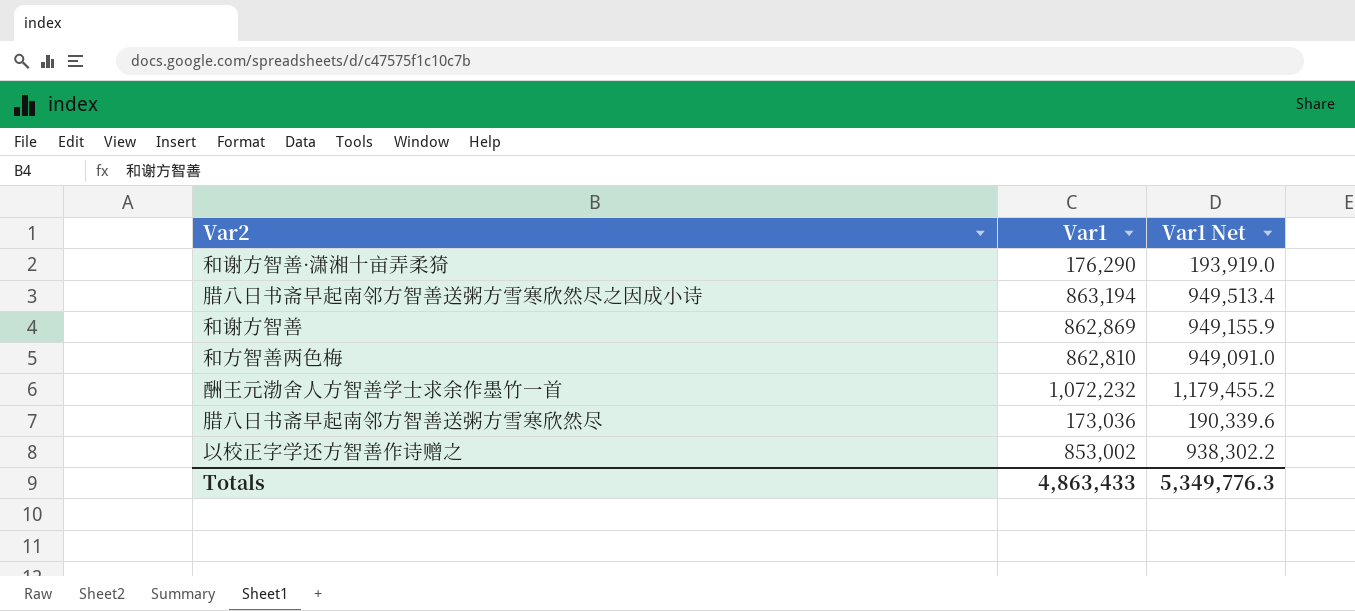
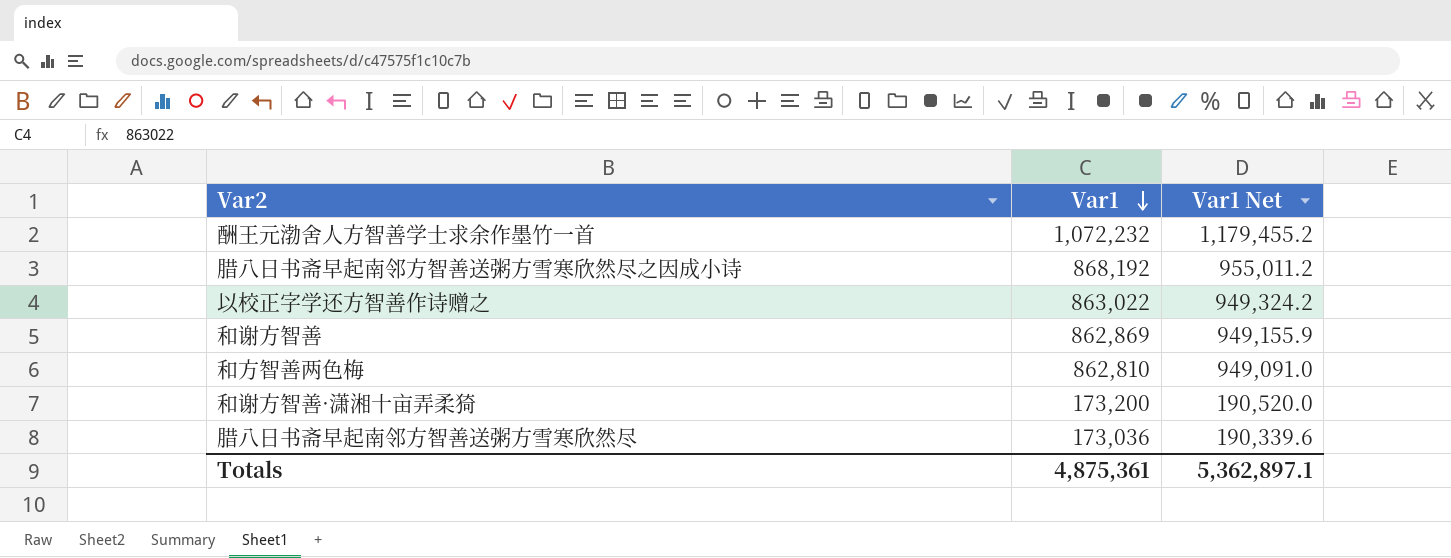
row order: none -> Var1 descending
腊八日书斋早起南邻方智善送粥方雪寒欣然尽之因成小诗 | Var1: 863,194 -> 868,192
腊八日书斋早起南邻方智善送粥方雪寒欣然尽之因成小诗 | Var1 Net: 949,513.4 -> 955,011.2
以校正字学还方智善作诗赠之 | Var1: 853,002 -> 863,022
以校正字学还方智善作诗赠之 | Var1 Net: 938,302.2 -> 949,324.2
和谢方智善·潇湘十亩弄柔猗 | Var1: 176,290 -> 173,200
和谢方智善·潇湘十亩弄柔猗 | Var1 Net: 193,919.0 -> 190,520.0
Totals | Var1: 4,863,433 -> 4,875,361
Totals | Var1 Net: 5,349,776.3 -> 5,362,897.1

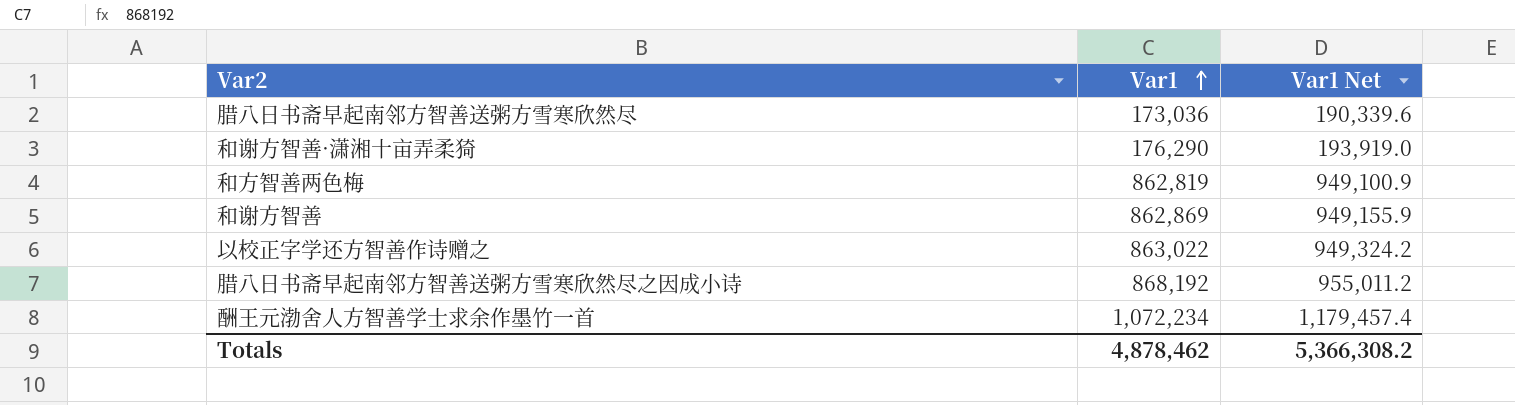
row order: Var1 descending -> Var1 ascending
和谢方智善·潇湘十亩弄柔猗 | Var1: 173,200 -> 176,290
和谢方智善·潇湘十亩弄柔猗 | Var1 Net: 190,520.0 -> 193,919.0
和方智善两色梅 | Var1: 862,810 -> 862,819
和方智善两色梅 | Var1 Net: 949,091.0 -> 949,100.9
酬王元渤舍人方智善学士求余作墨竹一首 | Var1: 1,072,232 -> 1,072,234
酬王元渤舍人方智善学士求余作墨竹一首 | Var1 Net: 1,179,455.2 -> 1,179,457.4
Totals | Var1: 4,875,361 -> 4,878,462
Totals | Var1 Net: 5,362,897.1 -> 5,366,308.2

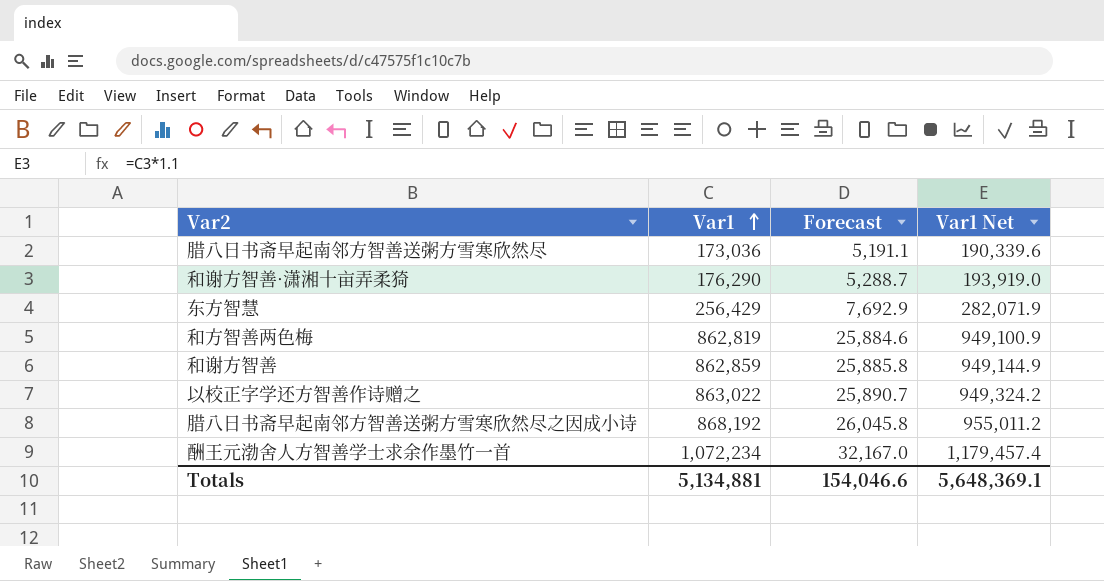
column Forecast | formula: none -> [Var1] * 0.03
row 东方智慧: none -> 256,429 | 7,692.9 | 282,071.9
和谢方智善 | Var1: 862,869 -> 862,859
和谢方智善 | Var1 Net: 949,155.9 -> 949,144.9
Totals | Var1: 4,878,462 -> 5,134,881
Totals | Var1 Net: 5,366,308.2 -> 5,648,369.1

